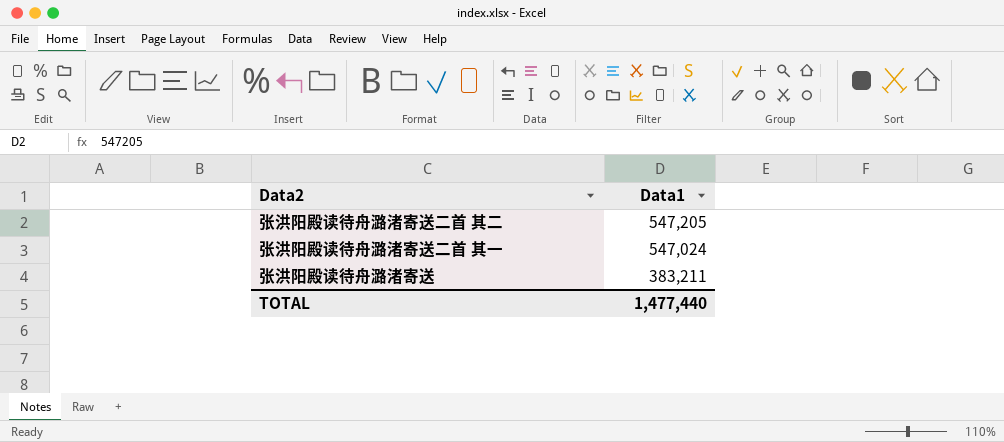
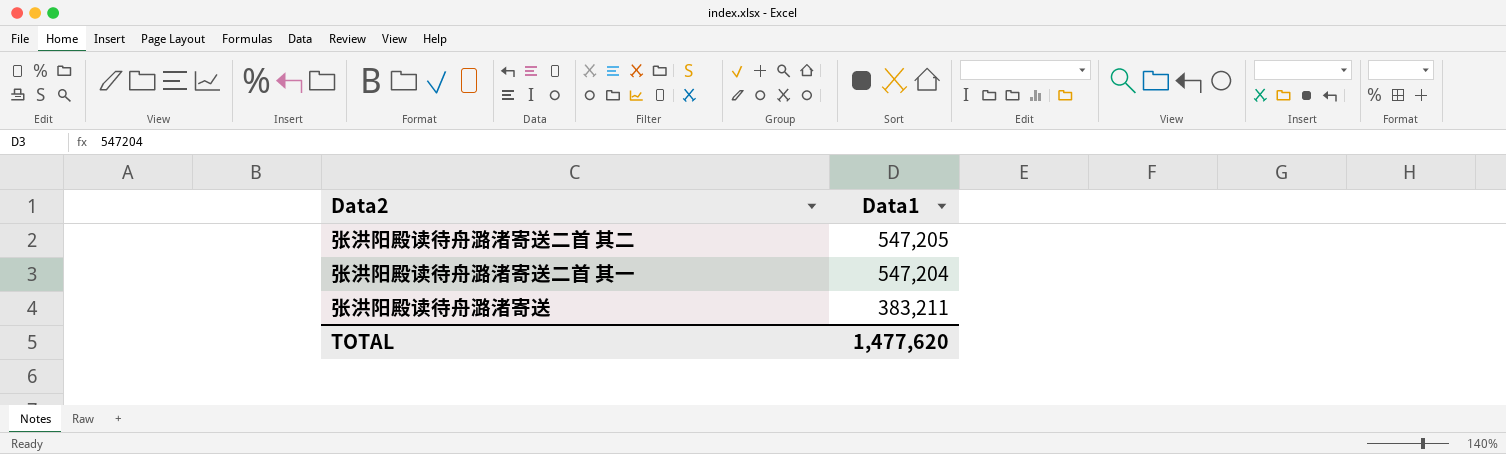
张洪阳殿读待舟潞渚寄送二首 其一 | Data1: 547,024 -> 547,204
TOTAL | Data1: 1,477,440 -> 1,477,620

